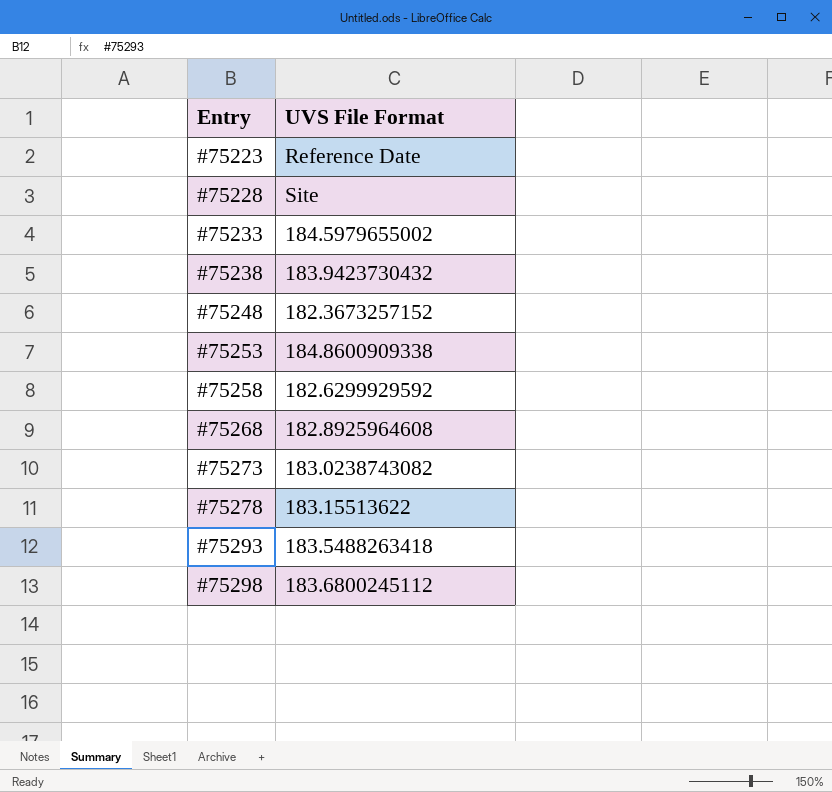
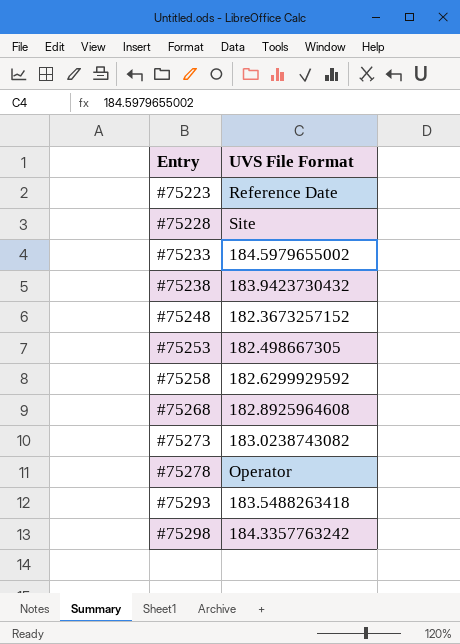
#75253 | UVS File Format: 184.8600909338 -> 182.498667305
#75278 | UVS File Format: 183.15513622 -> Operator
#75298 | UVS File Format: 183.6800245112 -> 184.3357763242

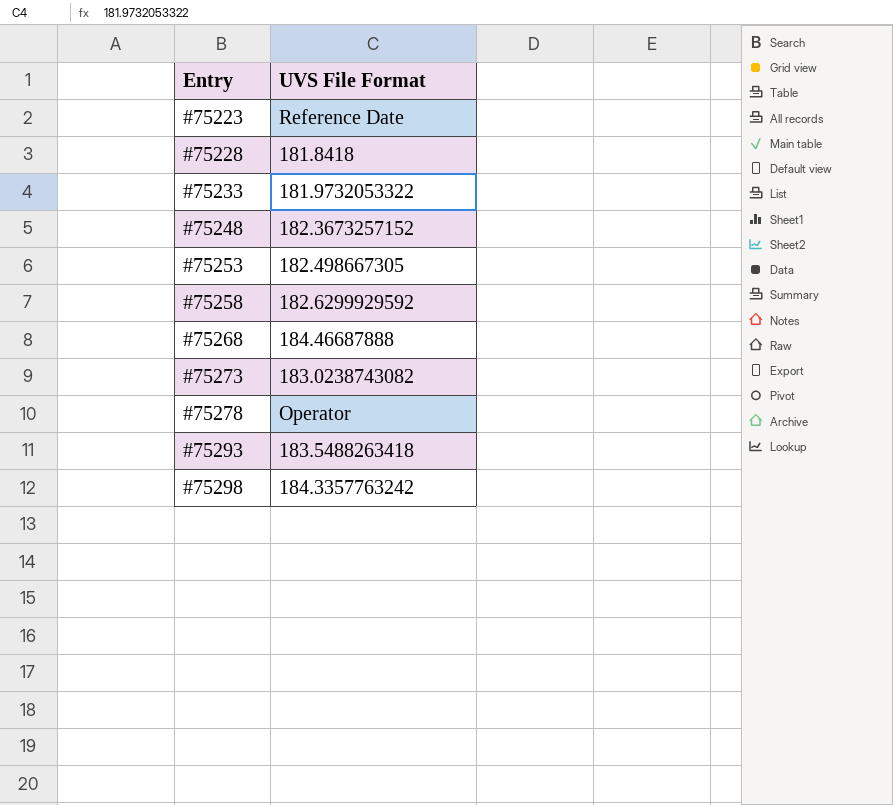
row #75238: 183.9423730432 -> none
#75228 | UVS File Format: Site -> 181.8418
#75233 | UVS File Format: 184.5979655002 -> 181.9732053322
#75268 | UVS File Format: 182.8925964608 -> 184.46687888

